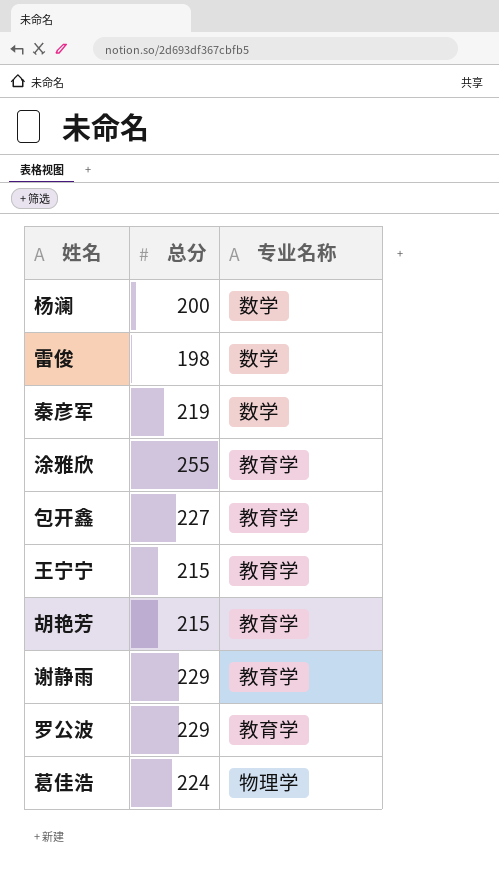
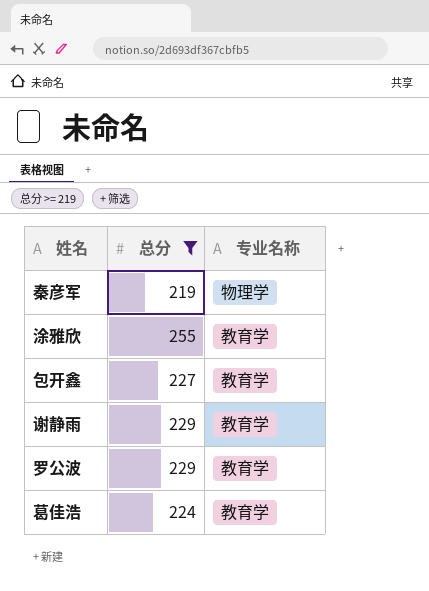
filter: none -> 总分 >= 219
秦彦军 | 专业名称: 数学 -> 物理学
葛佳浩 | 专业名称: 物理学 -> 教育学

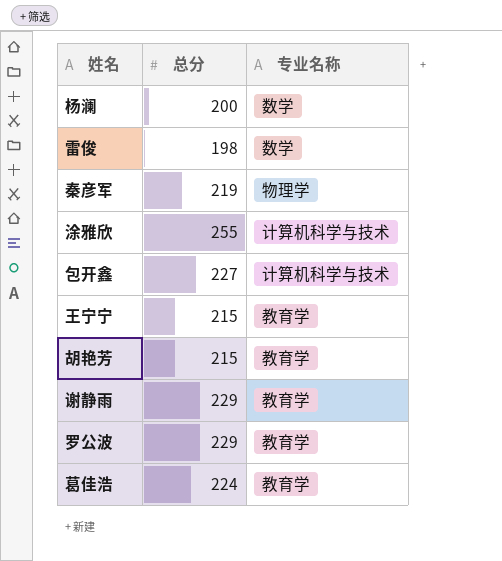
filter: 总分 >= 219 -> none
涂雅欣 | 专业名称: 教育学 -> 计算机科学与技术
包开鑫 | 专业名称: 教育学 -> 计算机科学与技术

